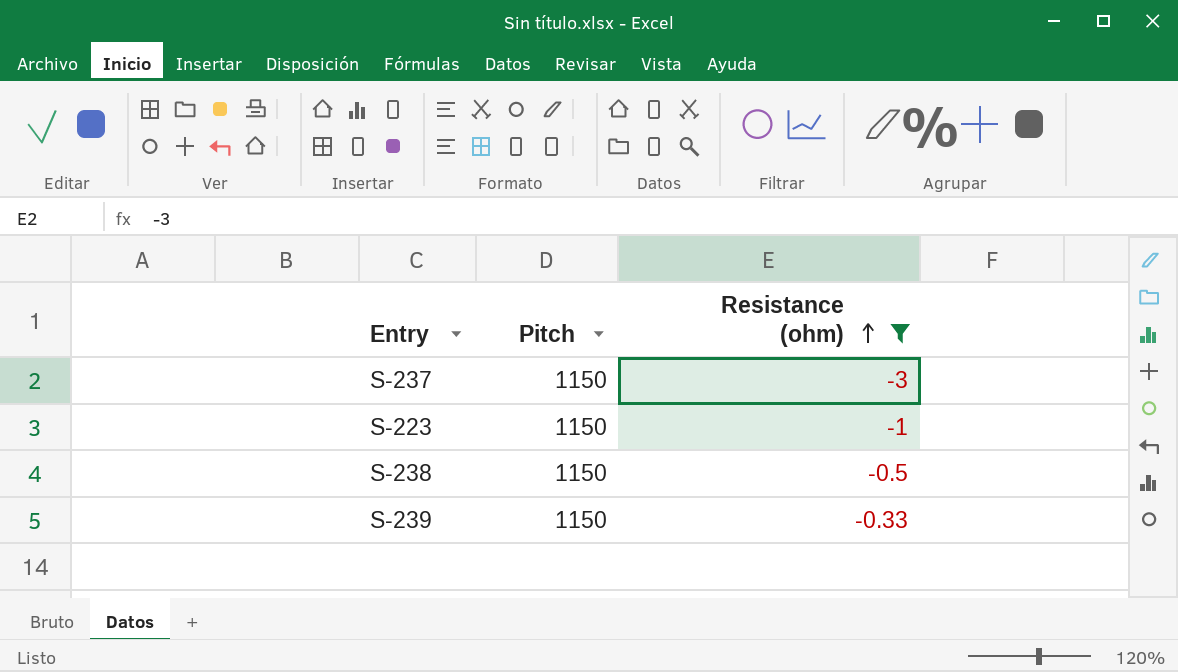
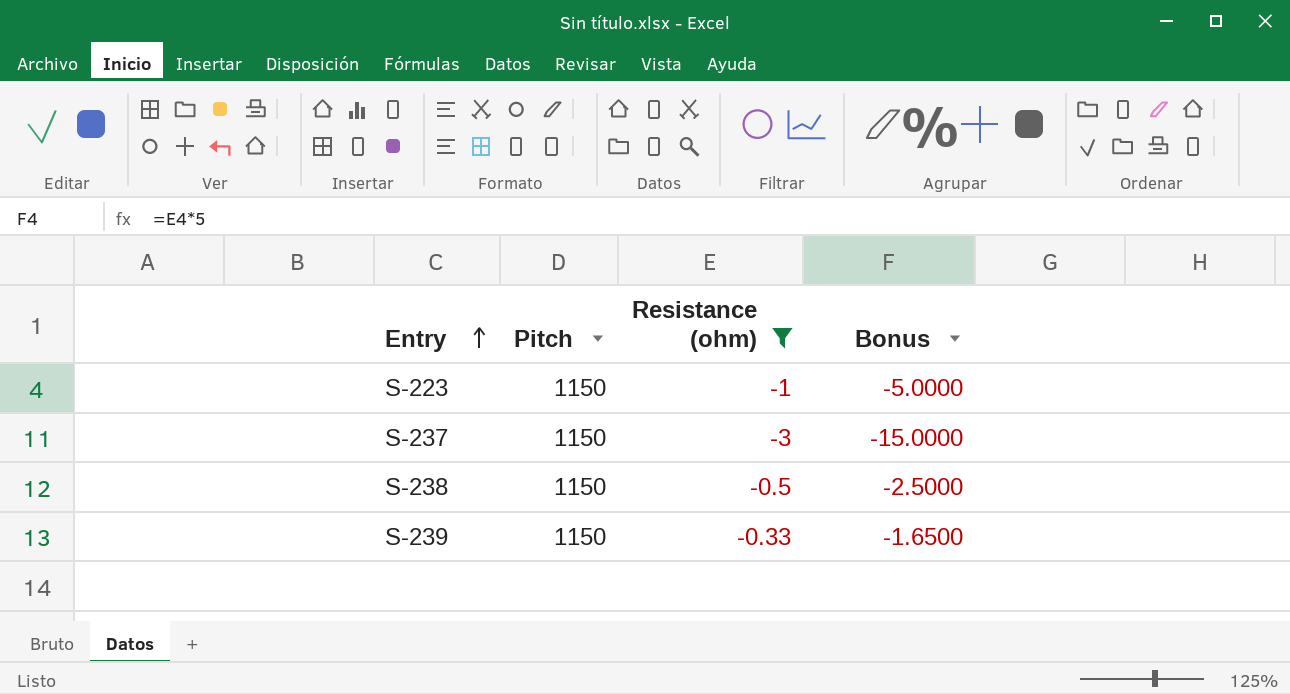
row order: Resistance (ohm) ascending -> Entry ascending
column Bonus | formula: none -> [Resistance (ohm)] * 5

